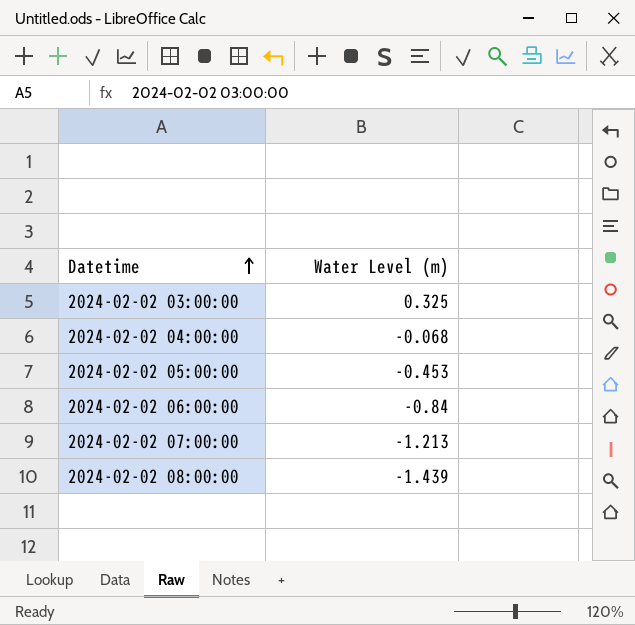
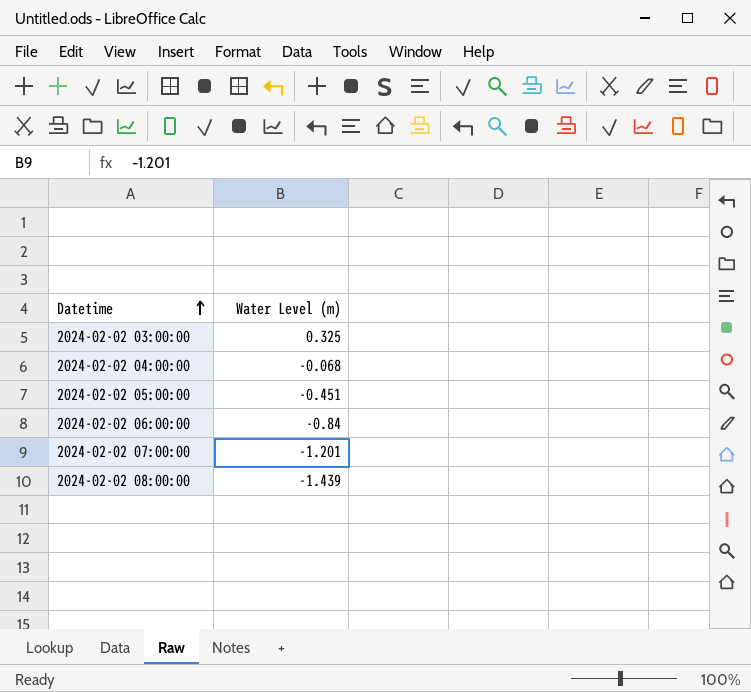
2024-02-02 05:00:00 | Water Level (m): -0.453 -> -0.451
2024-02-02 07:00:00 | Water Level (m): -1.213 -> -1.201

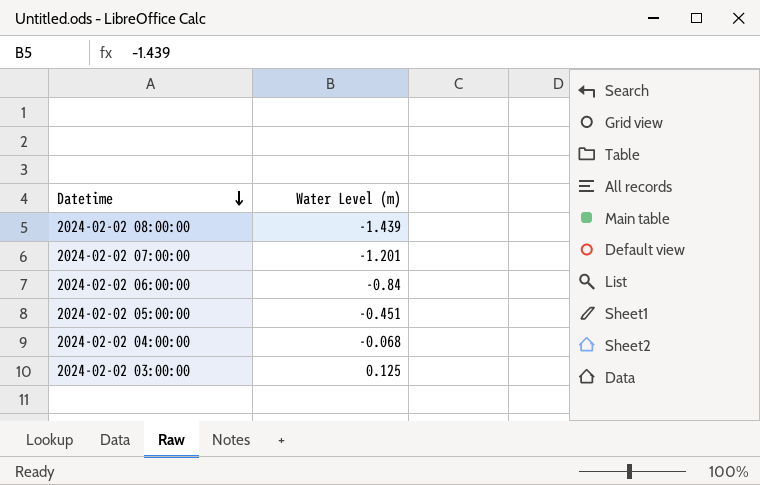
row order: Datetime ascending -> Datetime descending
2024-02-02 03:00:00 | Water Level (m): 0.325 -> 0.125

